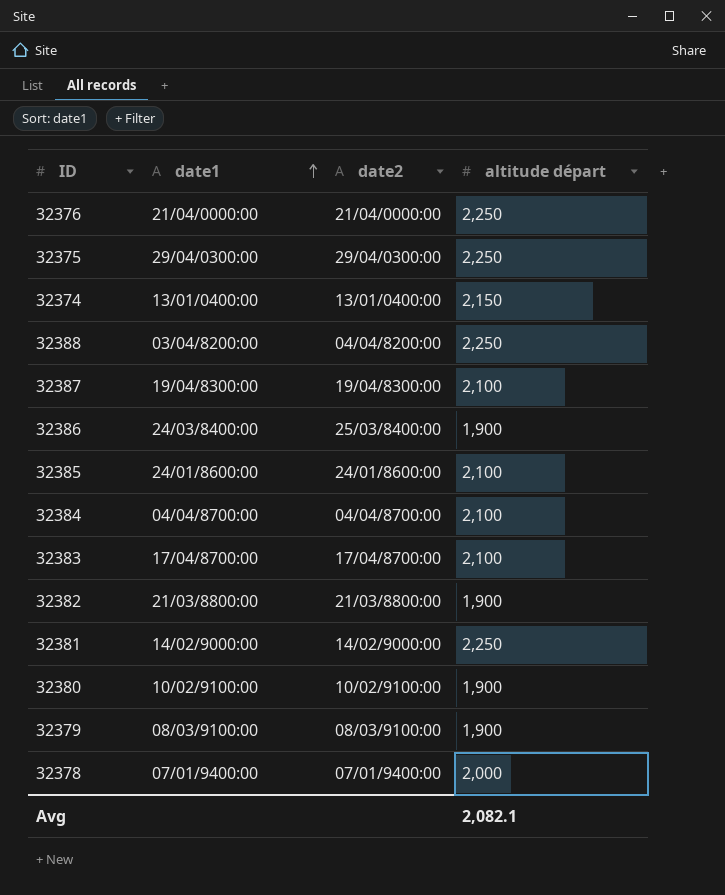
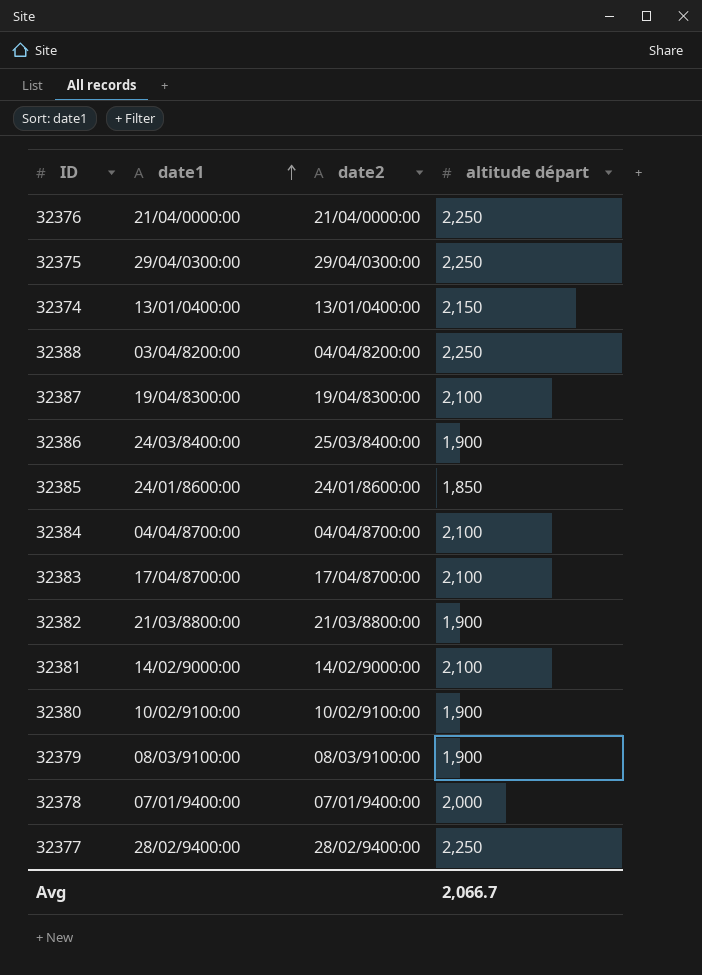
32385 | altitude départ: 2,100 -> 1,850
32381 | altitude départ: 2,250 -> 2,100
row 32377: none -> 28/02/9400:00 | 28/02/9400:00 | 2,250
Avg | altitude départ: 2,082.1 -> 2,066.7

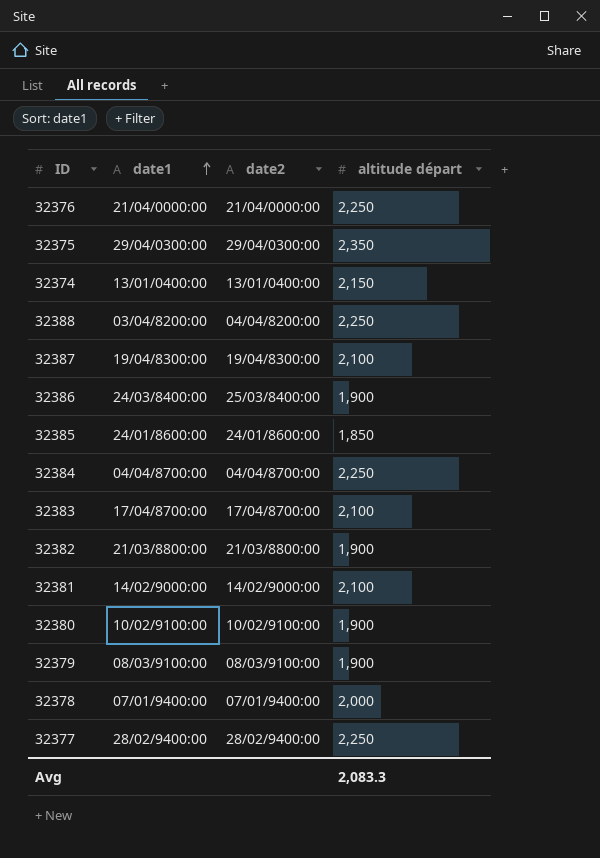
32375 | altitude départ: 2,250 -> 2,350
32384 | altitude départ: 2,100 -> 2,250
Avg | altitude départ: 2,066.7 -> 2,083.3

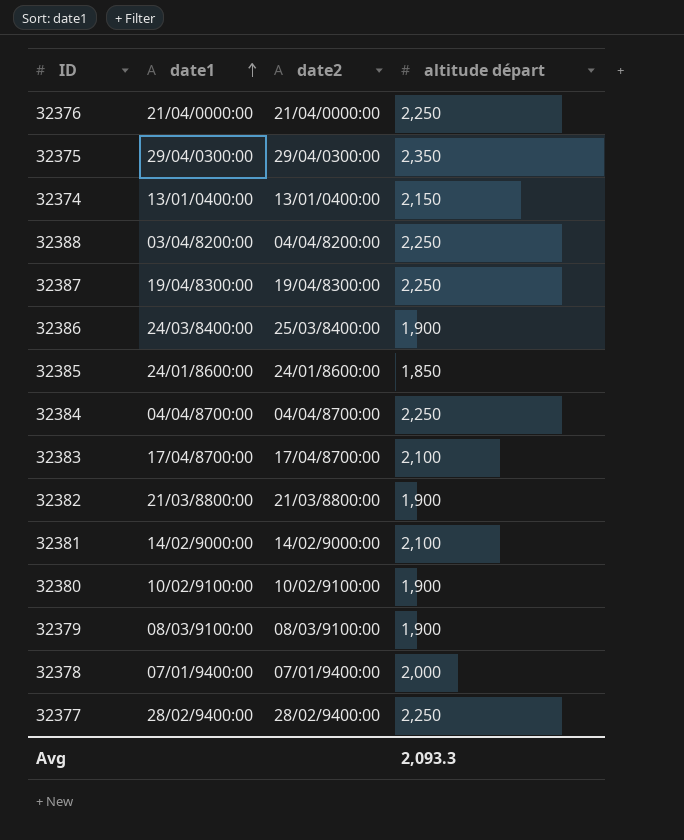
32387 | altitude départ: 2,100 -> 2,250
Avg | altitude départ: 2,083.3 -> 2,093.3

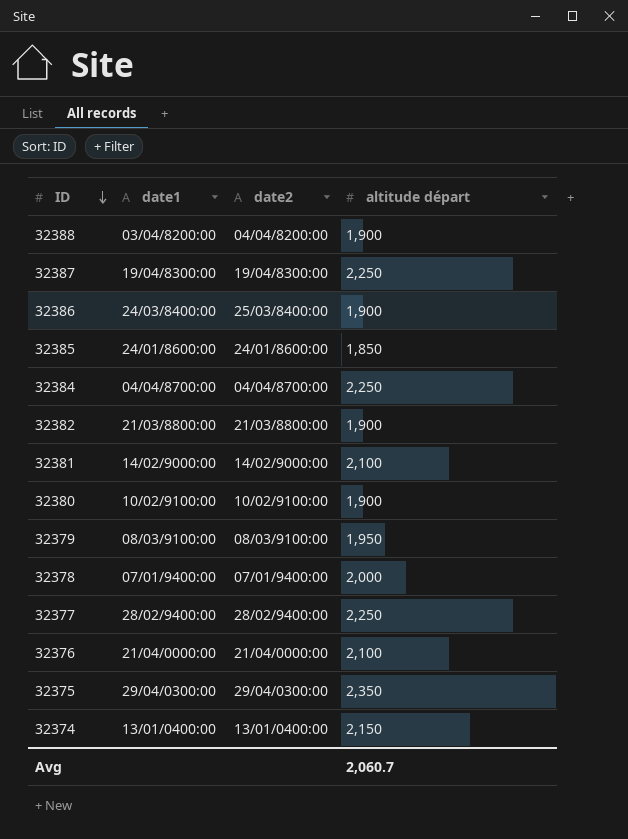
row order: date1 ascending -> ID descending
row 32383: 17/04/8700:00 | 17/04/8700:00 | 2,100 -> none
32388 | altitude départ: 2,250 -> 1,900
32379 | altitude départ: 1,900 -> 1,950
32376 | altitude départ: 2,250 -> 2,100
Avg | altitude départ: 2,093.3 -> 2,060.7

